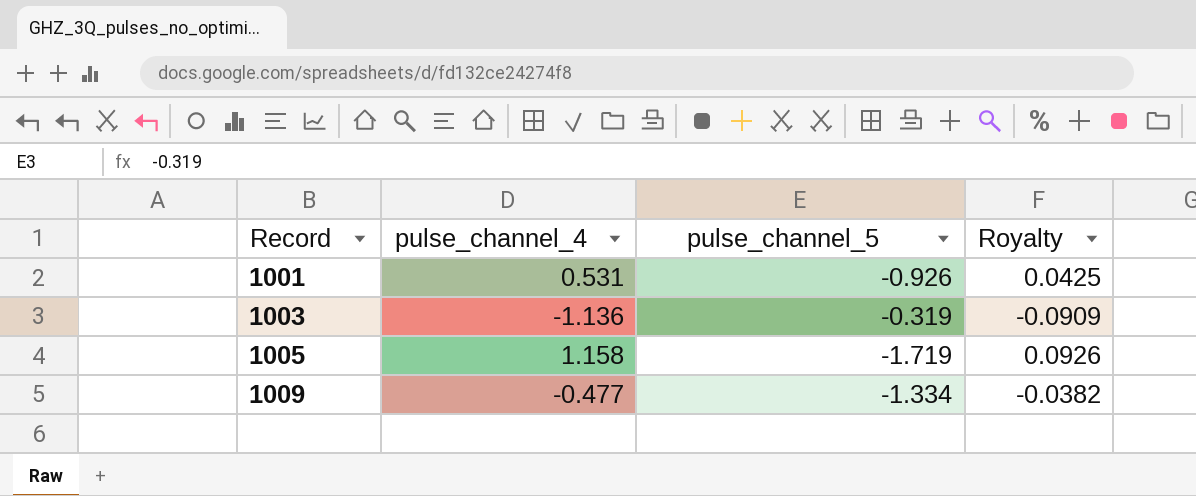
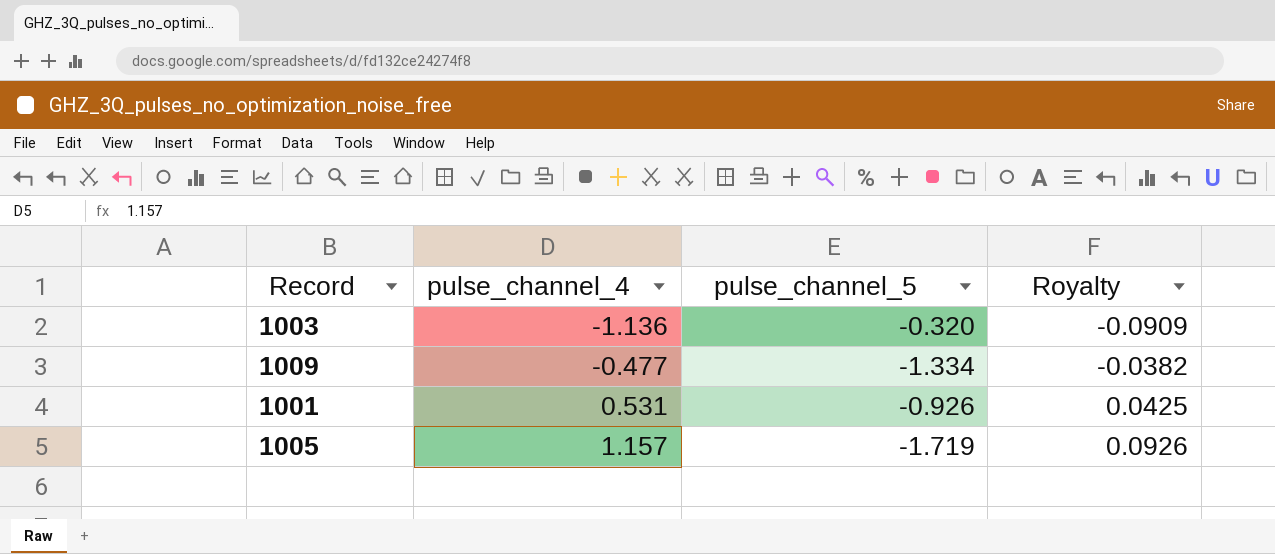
row order: Record ascending -> pulse_channel_4 ascending
1003 | pulse_channel_5: -0.319 -> -0.320
1005 | pulse_channel_4: 1.158 -> 1.157

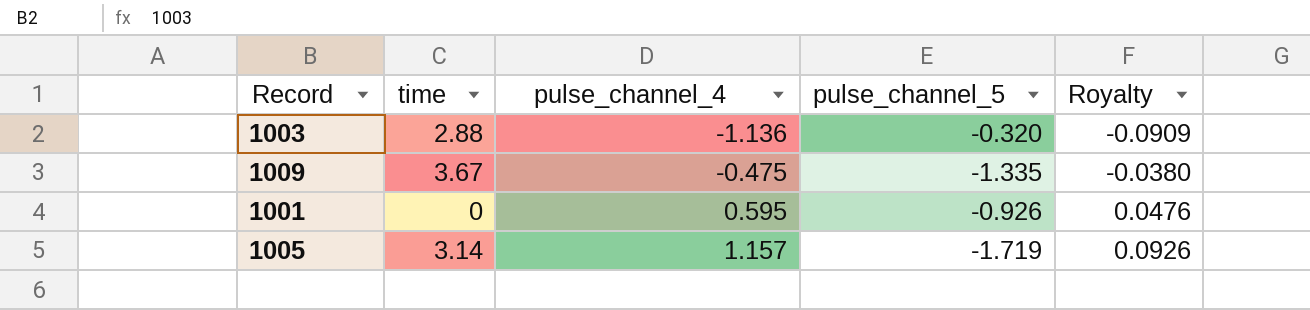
column time | position: none -> 2
1009 | pulse_channel_4: -0.477 -> -0.475
1009 | pulse_channel_5: -1.334 -> -1.335
1009 | Royalty: -0.0382 -> -0.0380
1001 | pulse_channel_4: 0.531 -> 0.595
1001 | Royalty: 0.0425 -> 0.0476

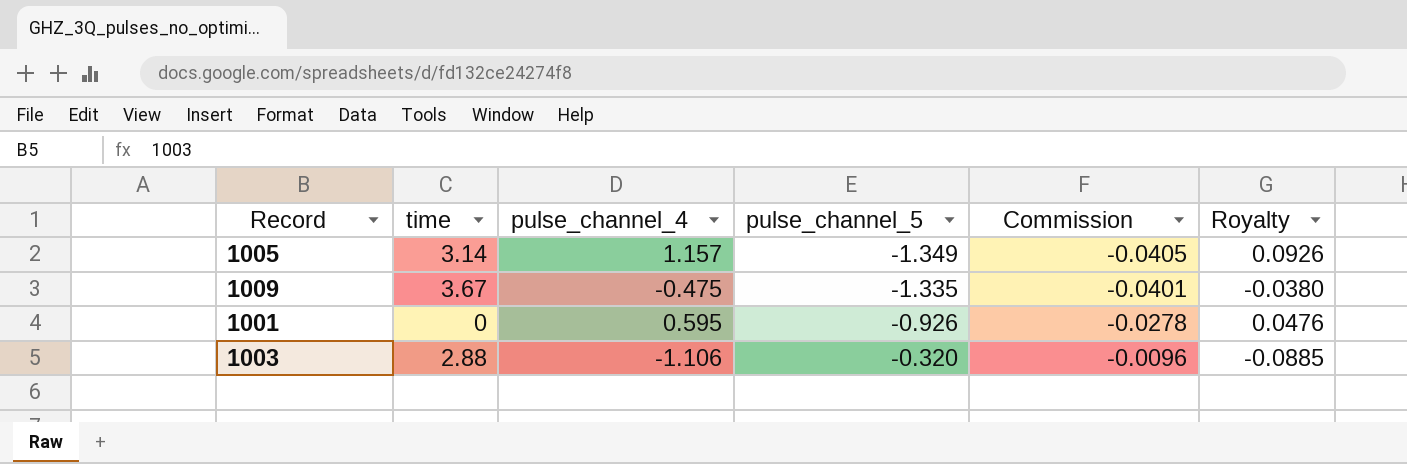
row order: pulse_channel_4 ascending -> pulse_channel_5 ascending
column Commission | formula: none -> [pulse_channel_5] * 0.03
1005 | pulse_channel_5: -1.719 -> -1.349
1003 | pulse_channel_4: -1.136 -> -1.106
1003 | Royalty: -0.0909 -> -0.0885

